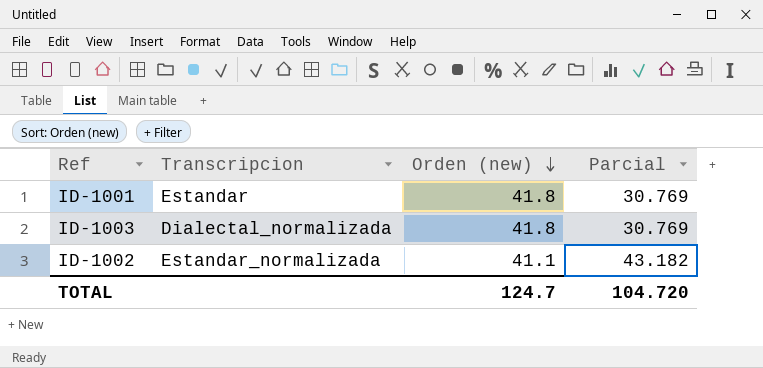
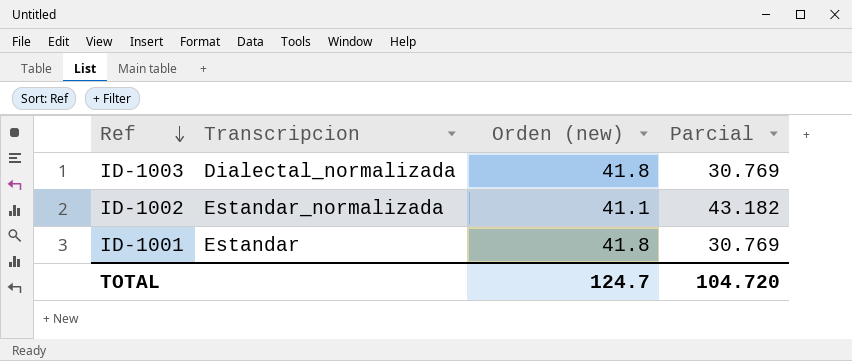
row order: Orden (new) descending -> Ref descending

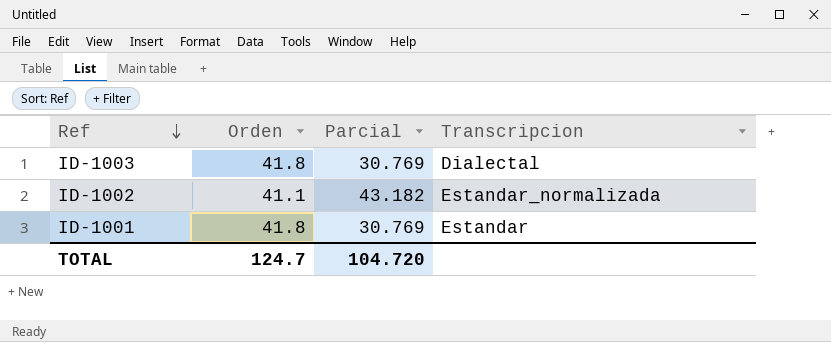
column name: Orden (new) -> Orden
column Transcripcion | position: 2 -> 4
ID-1003 | Transcripcion: Dialectal_normalizada -> Dialectal

